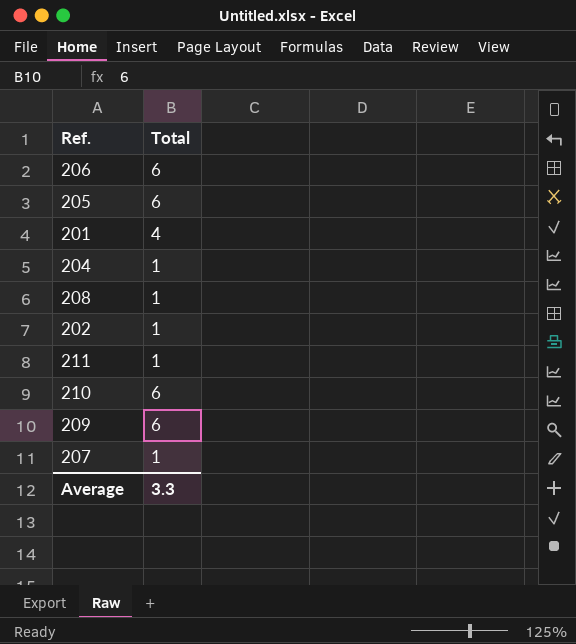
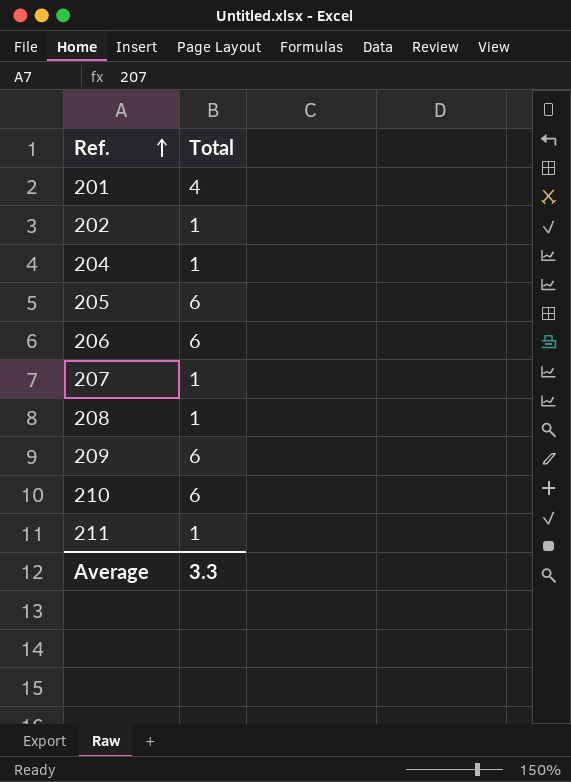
row order: none -> Ref. ascending

